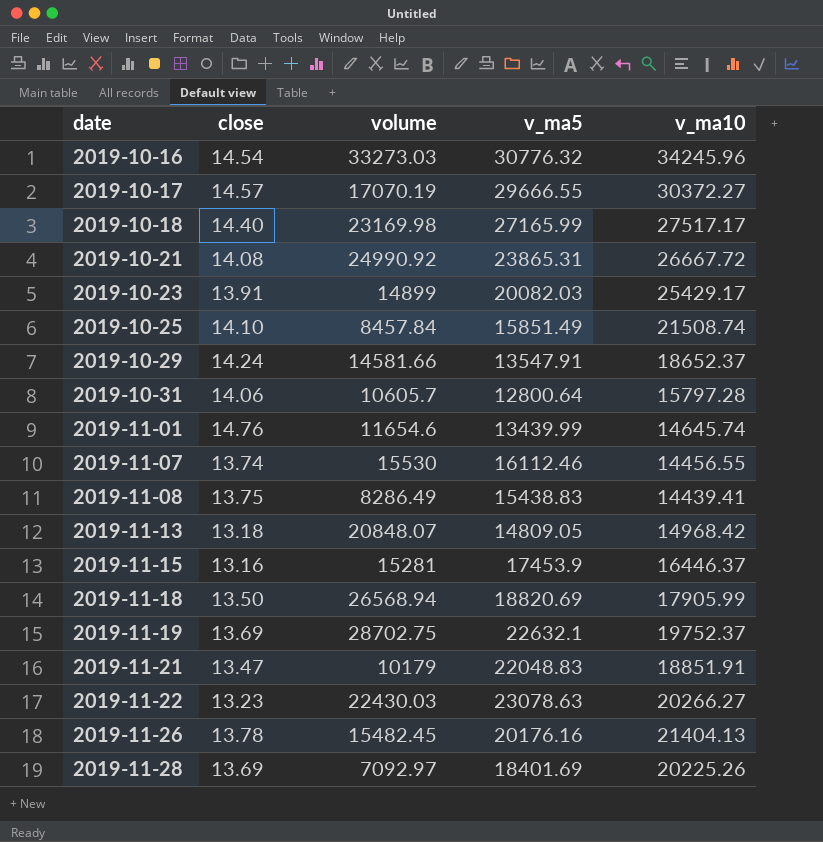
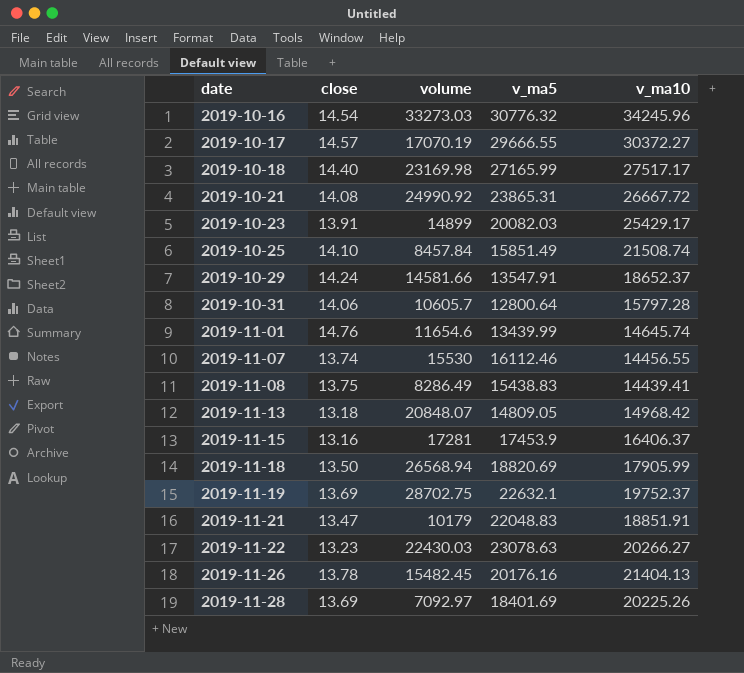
2019-11-15 | volume: 15281 -> 17281
2019-11-15 | v_ma10: 16446.37 -> 16406.37

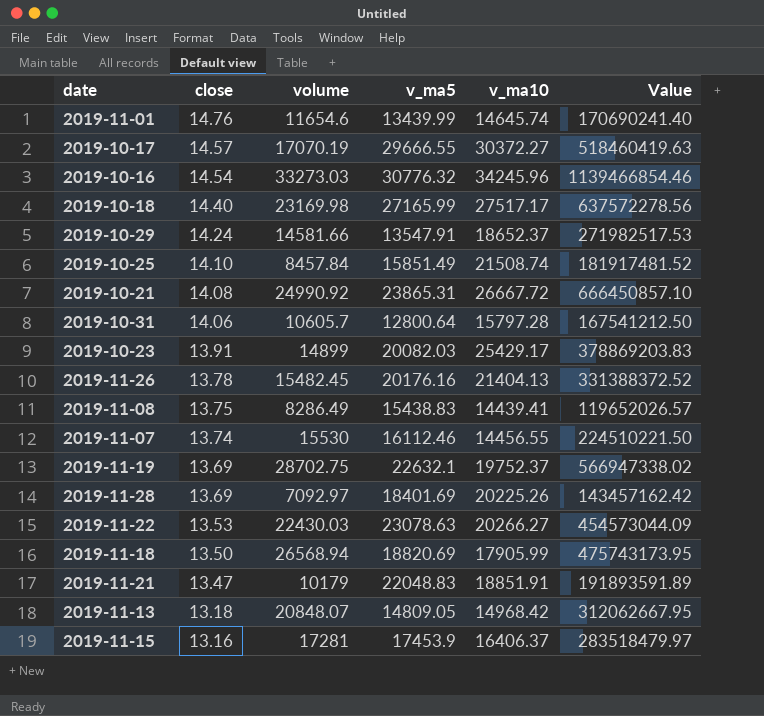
row order: date ascending -> close descending
column Value | formula: none -> [volume] * [v_ma10]
2019-11-22 | close: 13.23 -> 13.53

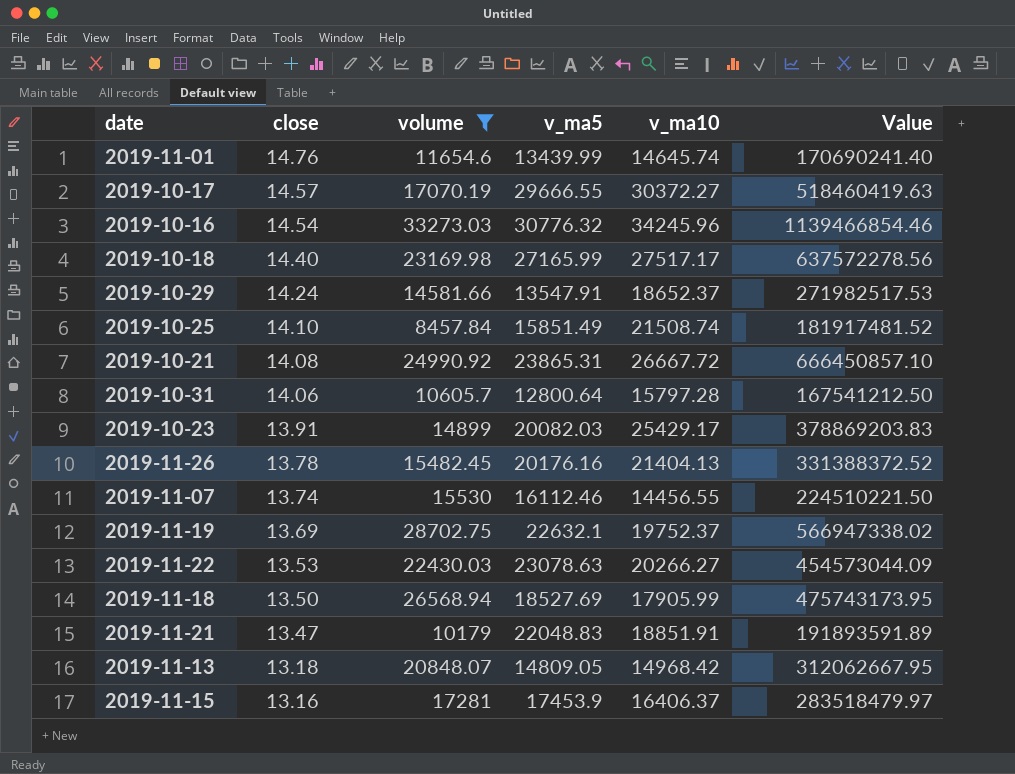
filter: none -> volume >= 8457.84
2019-11-18 | v_ma5: 18820.69 -> 18527.69

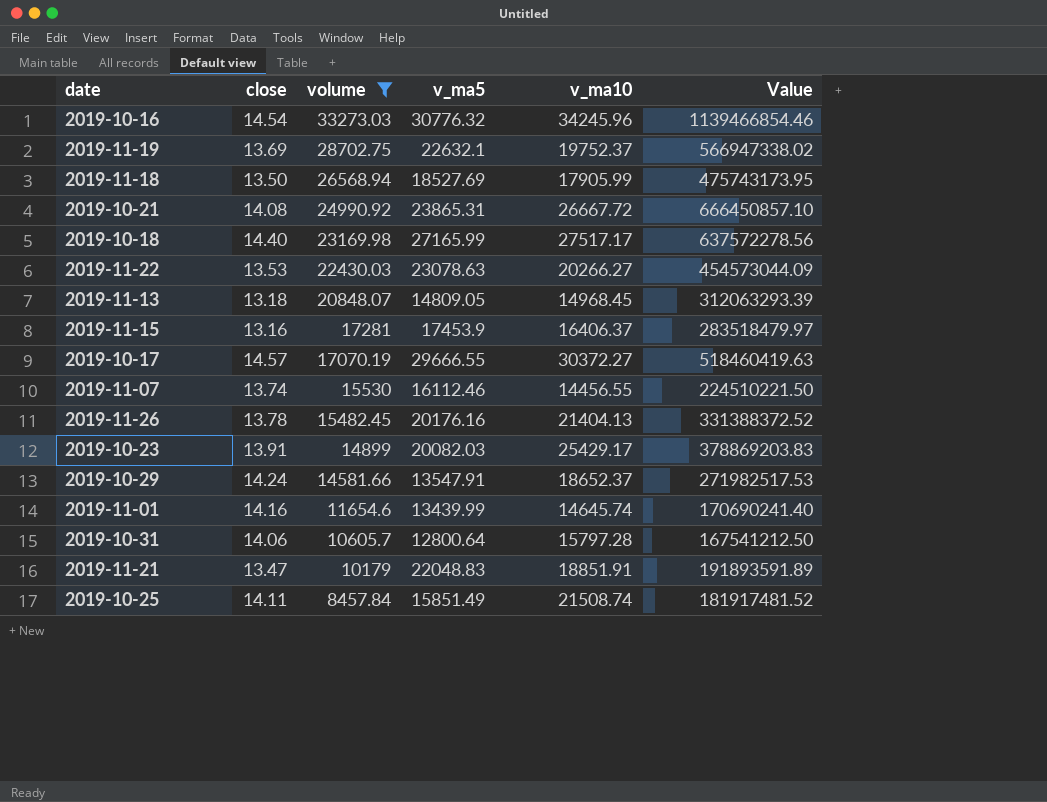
row order: close descending -> volume descending
2019-11-13 | v_ma10: 14968.42 -> 14968.45
2019-11-13 | Value: 312062667.95 -> 312063293.39
2019-11-01 | close: 14.76 -> 14.16
2019-10-25 | close: 14.10 -> 14.11

